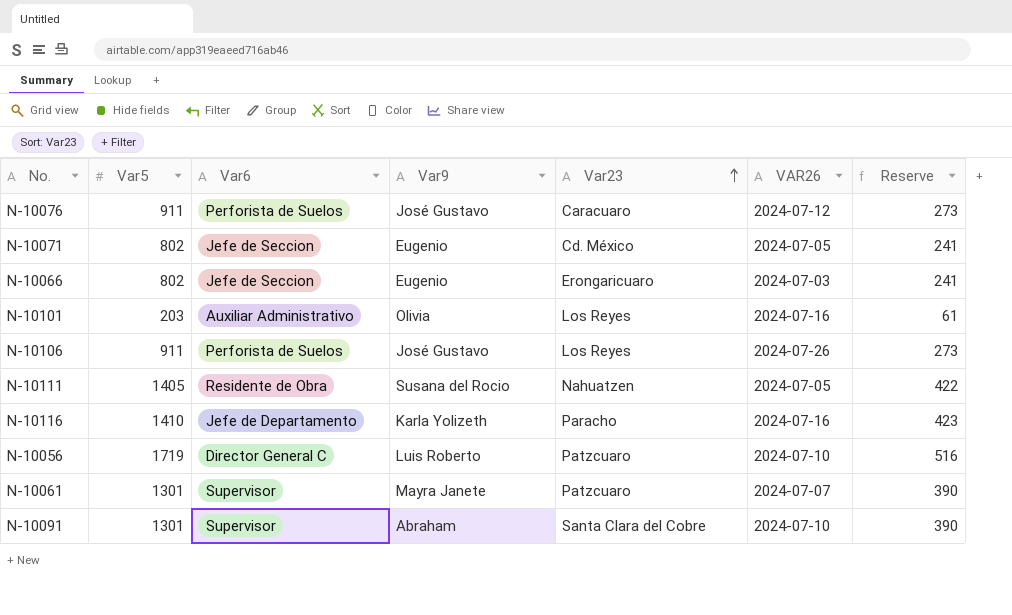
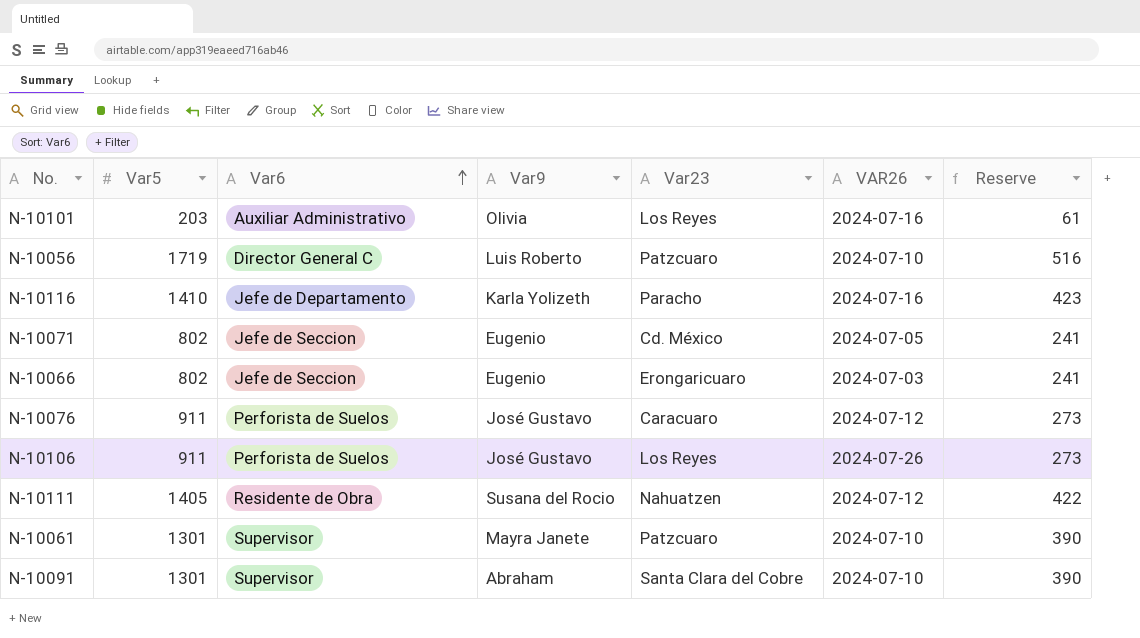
row order: Var23 ascending -> Var6 ascending
N-10111 | VAR26: 2024-07-05 -> 2024-07-12
N-10061 | VAR26: 2024-07-07 -> 2024-07-10

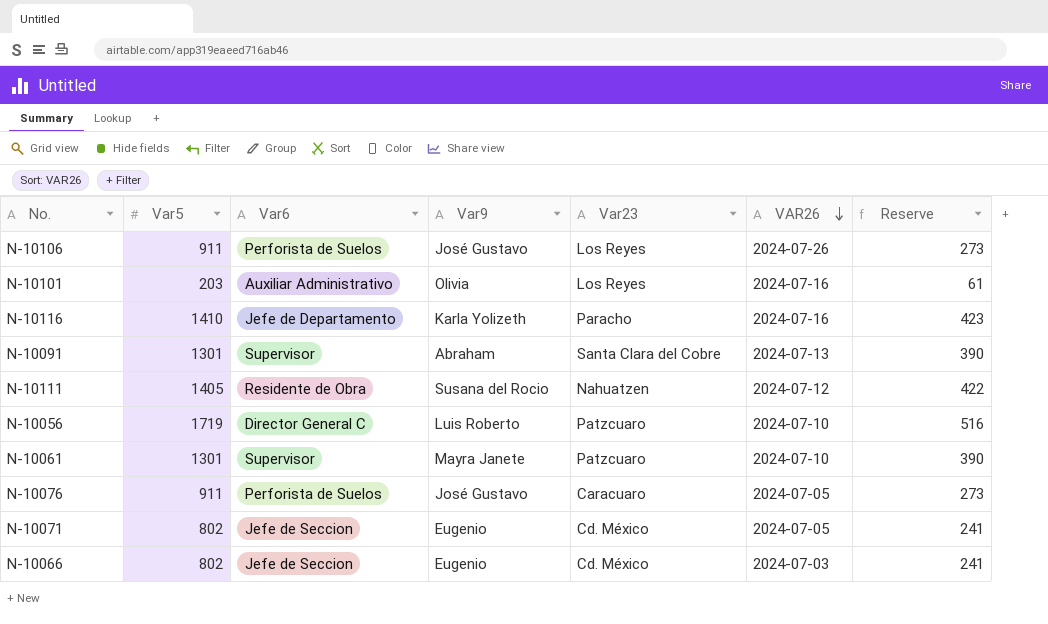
row order: Var6 ascending -> VAR26 descending
N-10091 | VAR26: 2024-07-10 -> 2024-07-13
N-10076 | VAR26: 2024-07-12 -> 2024-07-05
N-10066 | Var23: Erongaricuaro -> Cd. México

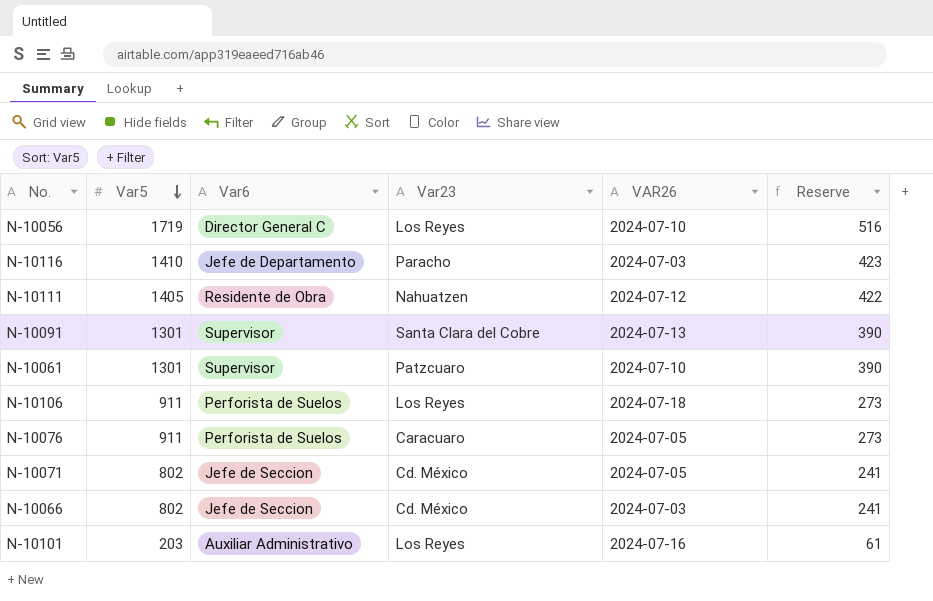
row order: VAR26 descending -> Var5 descending
column Var9 | position: 4 -> none
N-10056 | Var23: Patzcuaro -> Los Reyes
N-10116 | VAR26: 2024-07-16 -> 2024-07-03
N-10106 | VAR26: 2024-07-26 -> 2024-07-18

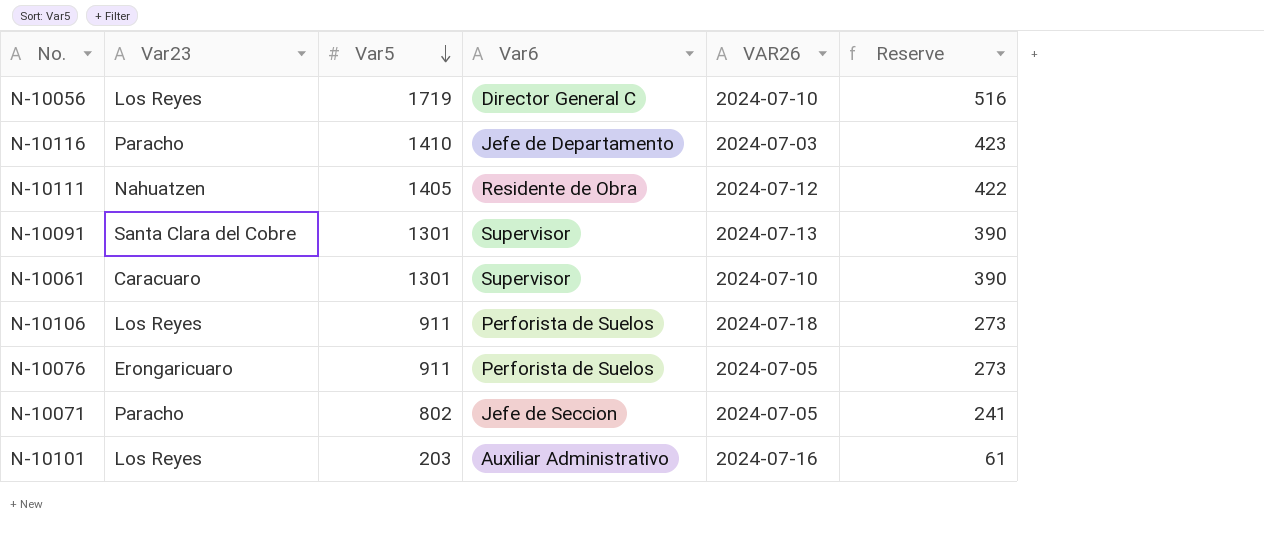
column Var23 | position: 4 -> 2
row N-10066: 802 | Jefe de Seccion | Cd. México | 2024-07-03 | 241 -> none
N-10061 | Var23: Patzcuaro -> Caracuaro
N-10076 | Var23: Caracuaro -> Erongaricuaro
N-10071 | Var23: Cd. México -> Paracho

